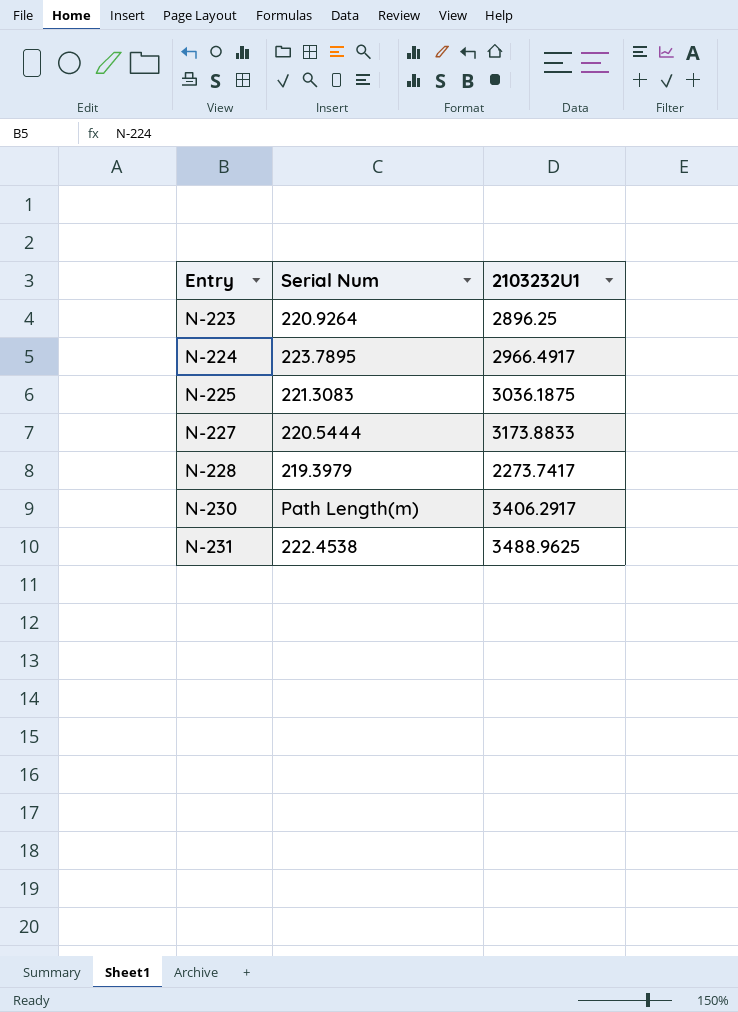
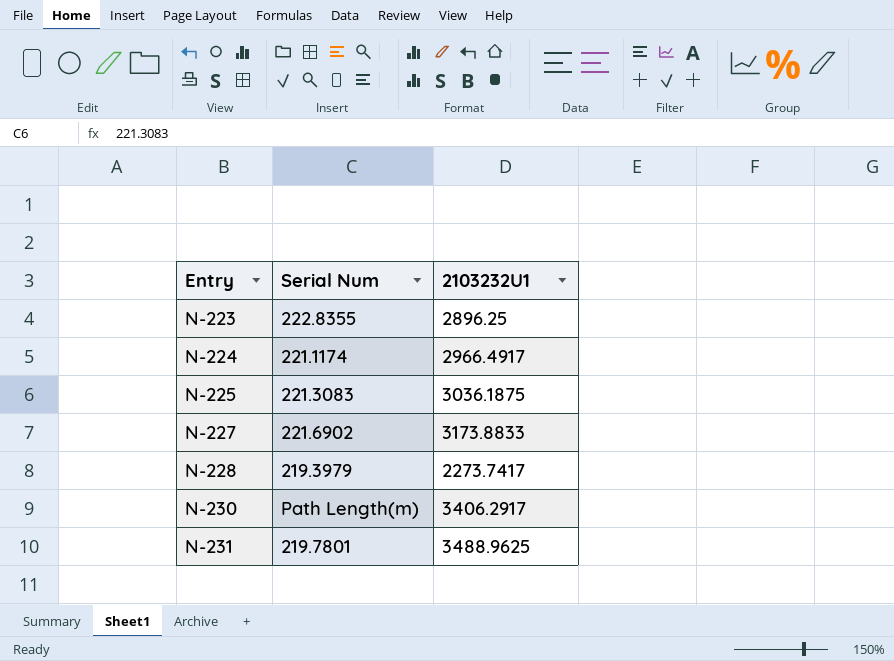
N-223 | Serial Num: 220.9264 -> 222.8355
N-224 | Serial Num: 223.7895 -> 221.1174
N-227 | Serial Num: 220.5444 -> 221.6902
N-231 | Serial Num: 222.4538 -> 219.7801

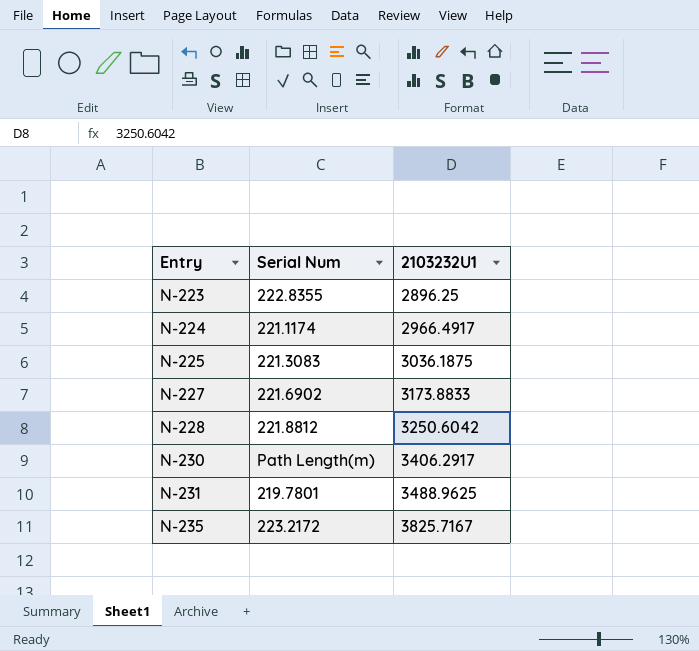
N-228 | Serial Num: 219.3979 -> 221.8812
N-228 | 2103232U1: 2273.7417 -> 3250.6042
row N-235: none -> 223.2172 | 3825.7167

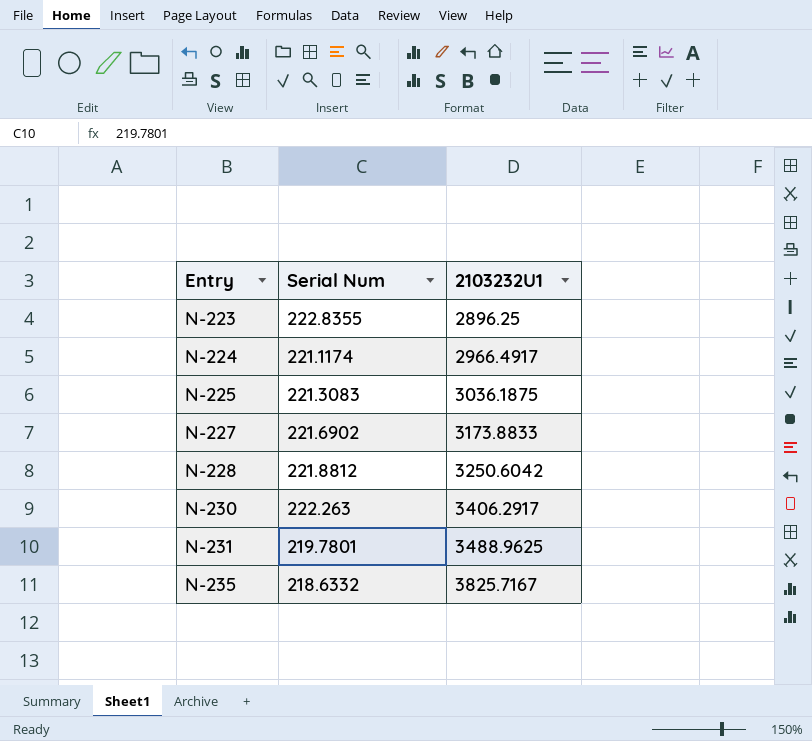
N-230 | Serial Num: Path Length(m) -> 222.263
N-235 | Serial Num: 223.2172 -> 218.6332

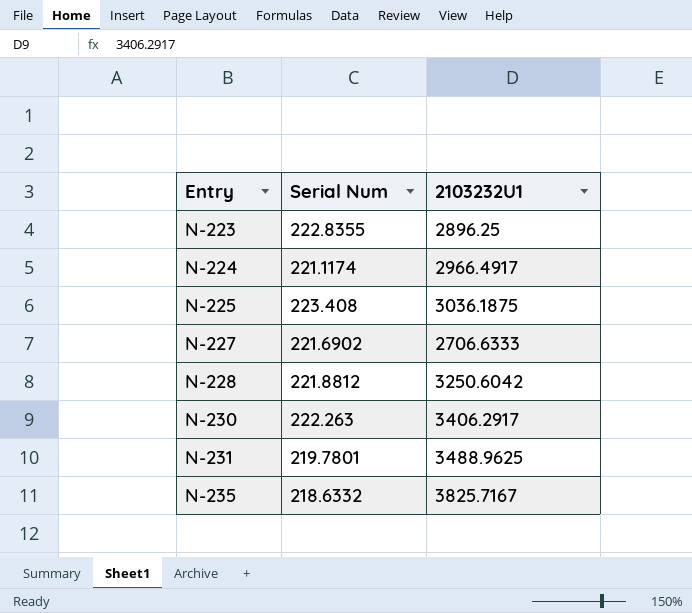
N-225 | Serial Num: 221.3083 -> 223.408
N-227 | 2103232U1: 3173.8833 -> 2706.6333

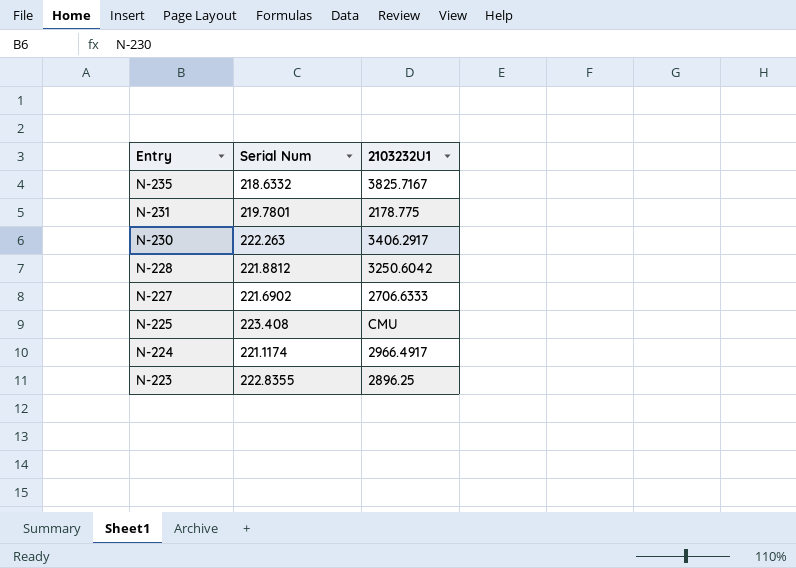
row order: Entry ascending -> Entry descending
N-231 | 2103232U1: 3488.9625 -> 2178.775
N-225 | 2103232U1: 3036.1875 -> CMU

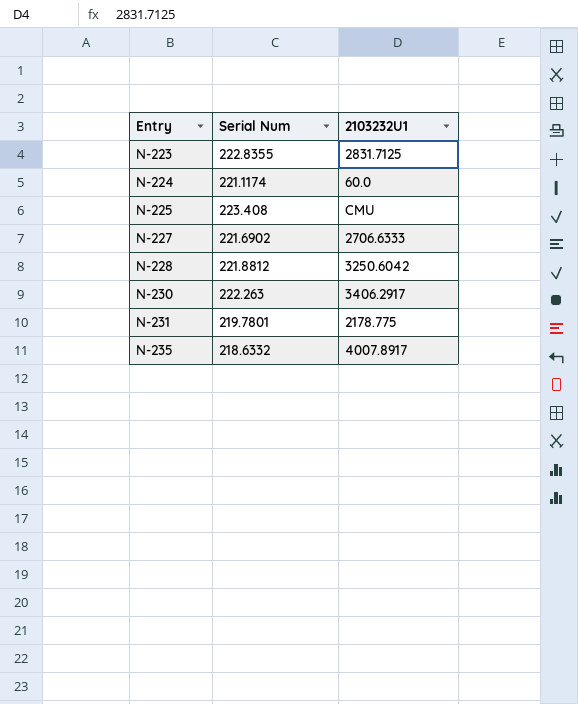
row order: Entry descending -> Entry ascending
N-223 | 2103232U1: 2896.25 -> 2831.7125
N-224 | 2103232U1: 2966.4917 -> 60.0
N-235 | 2103232U1: 3825.7167 -> 4007.8917

